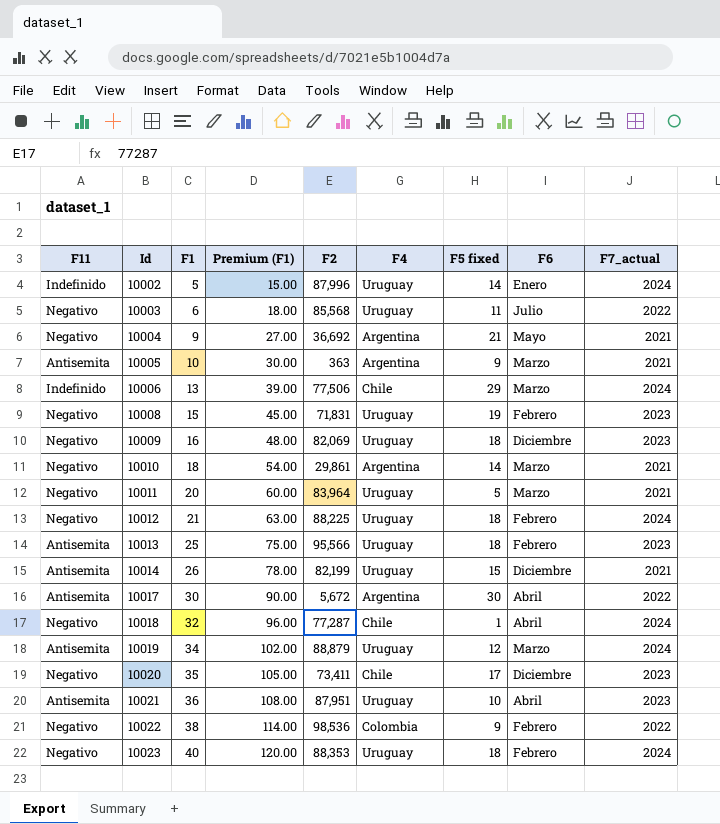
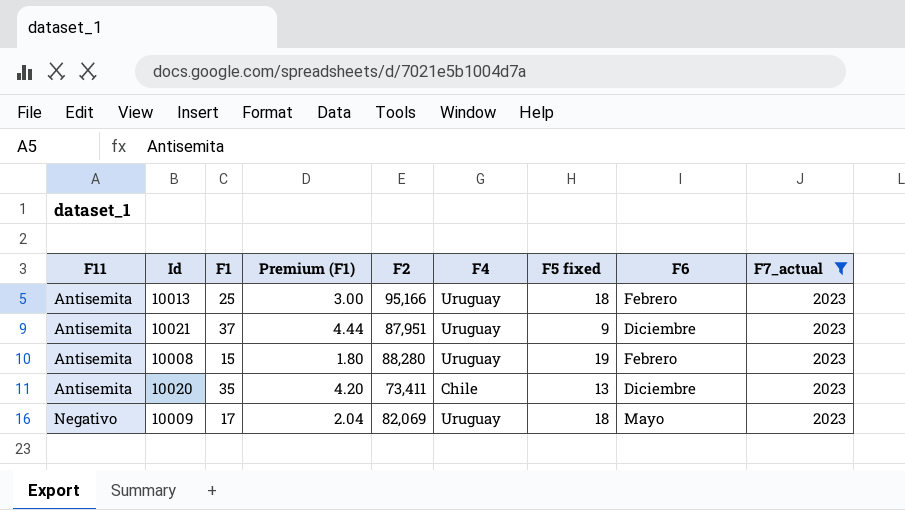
filter: none -> F7_actual = 2023
row order: Id ascending -> F11 ascending
column Premium (F1) | formula: [F1] * 3 -> [F1] * 0.12
10013 | F2: 95,566 -> 95,166
10021 | F1: 36 -> 37
10021 | F5 fixed: 10 -> 9
10021 | F6: Abril -> Diciembre
10008 | F11: Negativo -> Antisemita
10008 | F2: 71,831 -> 88,280
10020 | F11: Negativo -> Antisemita
10020 | F5 fixed: 17 -> 13
10009 | F1: 16 -> 17
10009 | F6: Diciembre -> Mayo

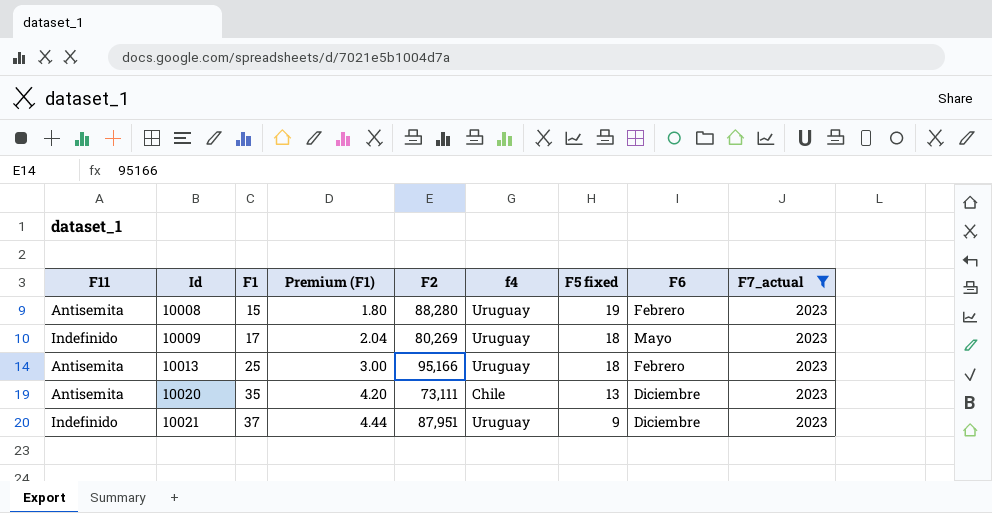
row order: F11 ascending -> Id ascending
column name: F4 -> f4
10009 | F11: Negativo -> Indefinido
10009 | F2: 82,069 -> 80,269
10020 | F2: 73,411 -> 73,111
10021 | F11: Antisemita -> Indefinido

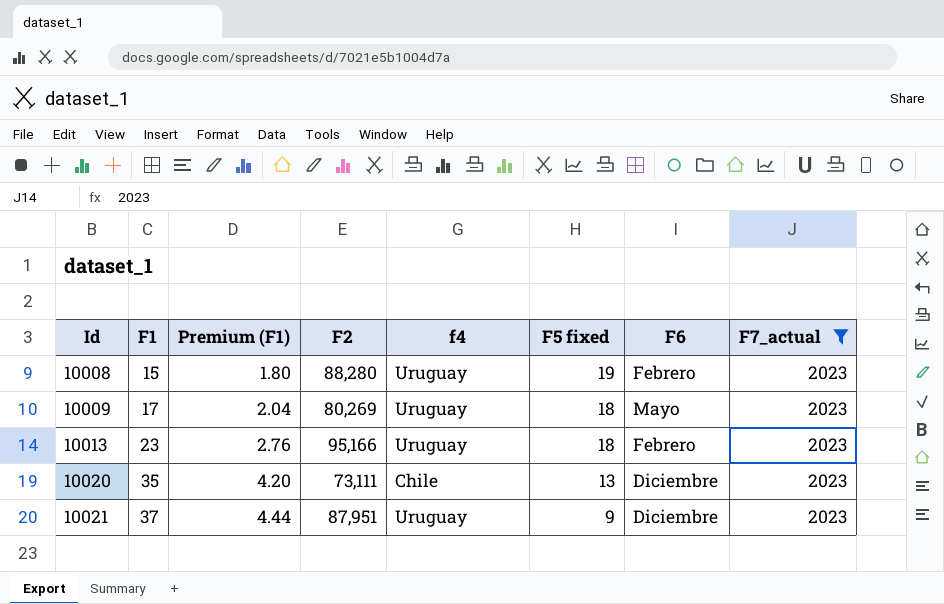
column F11 | position: 1 -> none
10013 | F1: 25 -> 23
10013 | Premium (F1): 3.00 -> 2.76

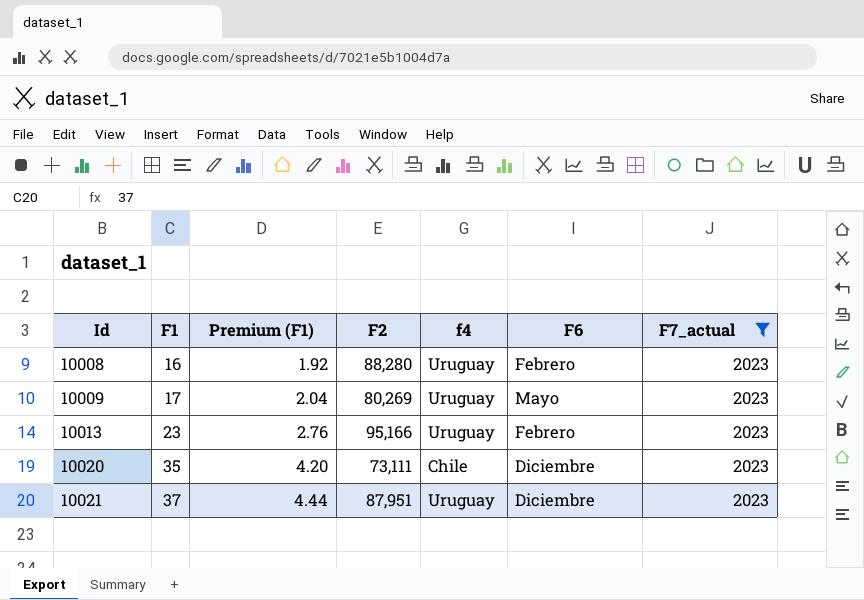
column F5 fixed | position: 6 -> none
10008 | F1: 15 -> 16
10008 | Premium (F1): 1.80 -> 1.92

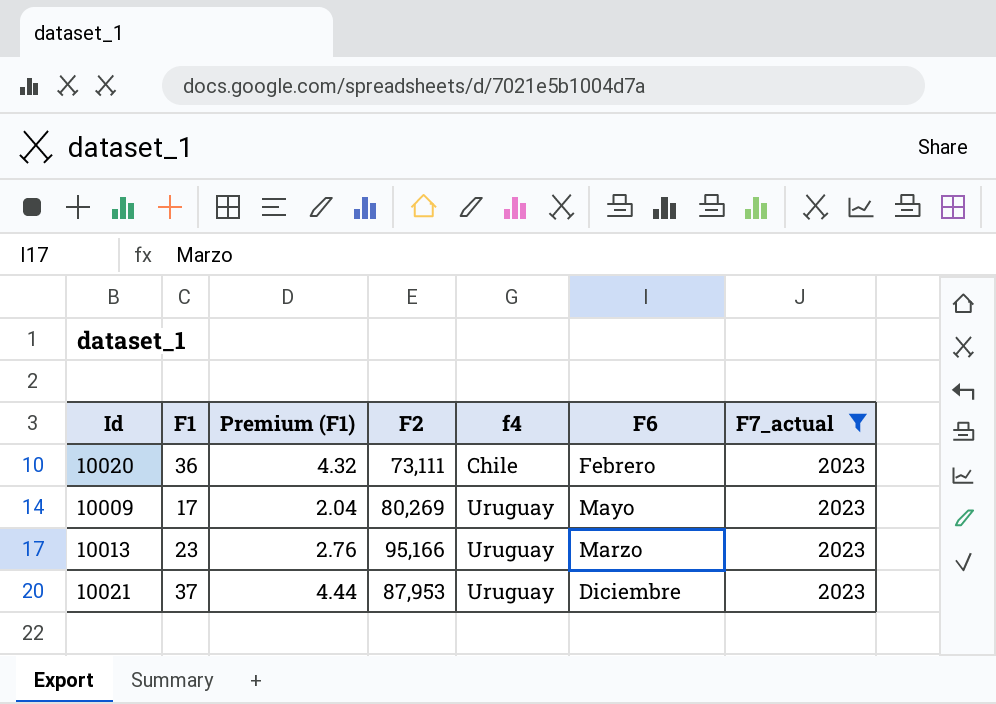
row order: Id ascending -> f4 ascending
row 10008: 16 | 1.92 | 88,280 | Uruguay | Febrero | 2023 -> none
10020 | F1: 35 -> 36
10020 | Premium (F1): 4.20 -> 4.32
10020 | F6: Diciembre -> Febrero
10013 | F6: Febrero -> Marzo
10021 | F2: 87,951 -> 87,953

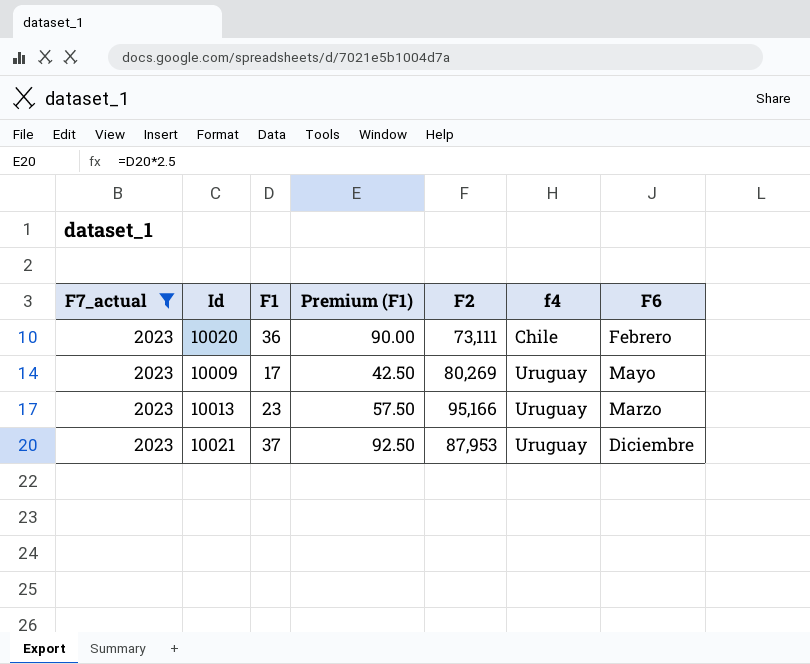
column F7_actual | position: 7 -> 1
column Premium (F1) | formula: [F1] * 0.12 -> [F1] * 2.5

